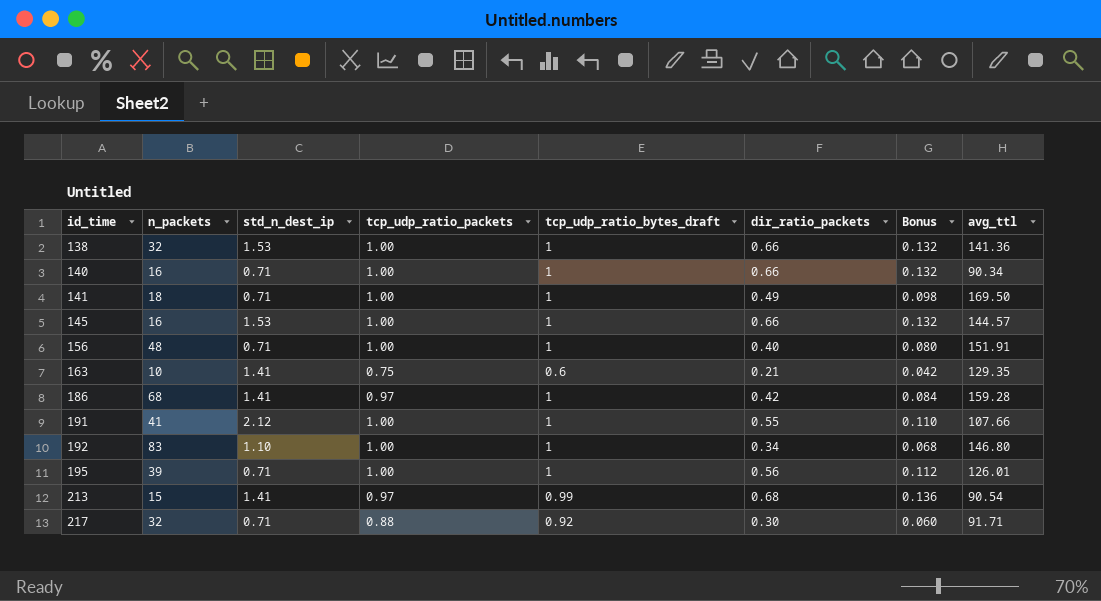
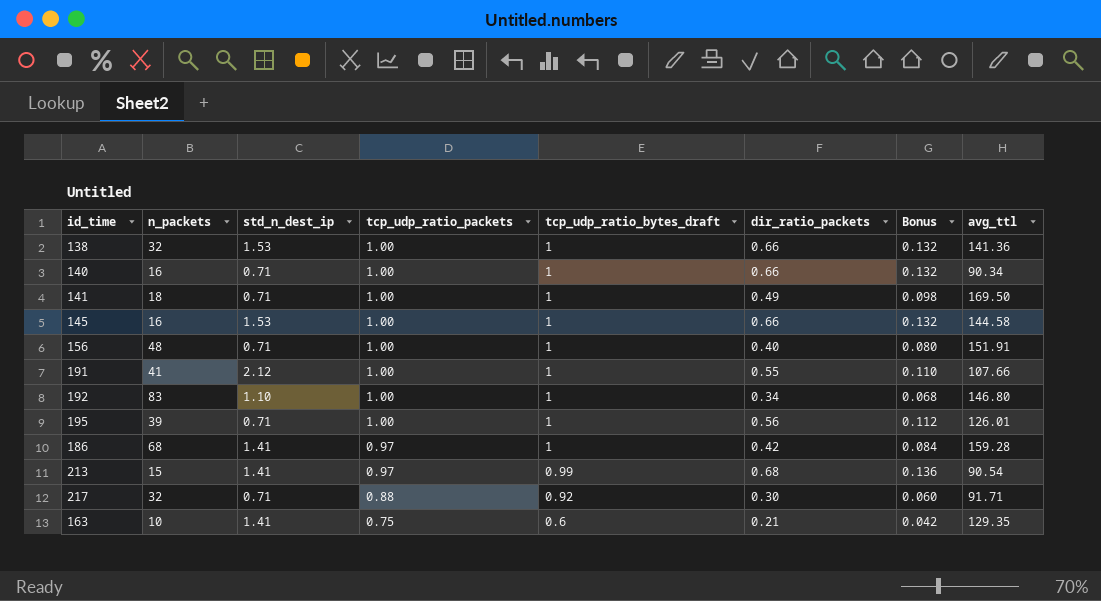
row order: id_time ascending -> tcp_udp_ratio_packets descending
145 | avg_ttl: 144.57 -> 144.58

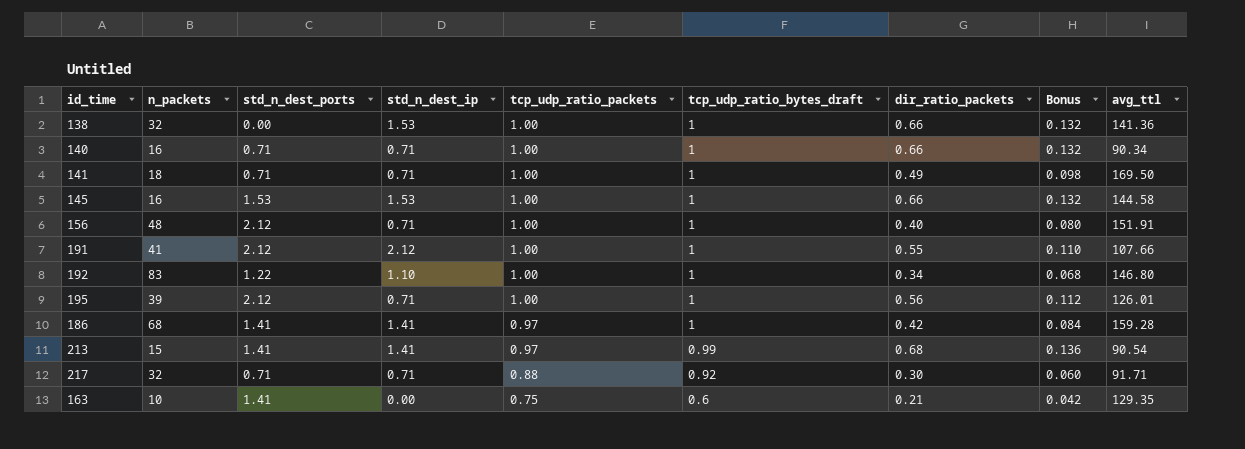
column std_n_dest_ports | position: none -> 3
163 | std_n_dest_ip: 1.41 -> 0.00

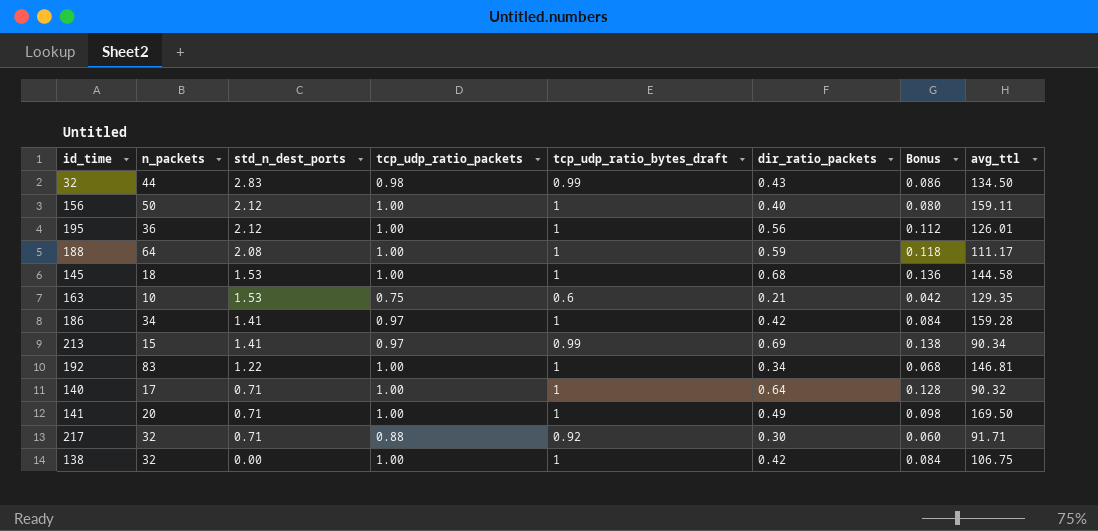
row order: tcp_udp_ratio_packets descending -> std_n_dest_ports descending
column std_n_dest_ip | position: 4 -> none
row 191: 41 | 2.12 | 2.12 | 1.00 | 1 | 0.55 | 0.110 | 107.66 -> none
row 32: none -> 44 | 2.83 | 0.98 | 0.99 | 0.43 | 0.086 | 134.50
156 | n_packets: 48 -> 50
156 | avg_ttl: 151.91 -> 159.11
195 | n_packets: 39 -> 36
row 188: none -> 64 | 2.08 | 1.00 | 1 | 0.59 | 0.118 | 111.17
145 | n_packets: 16 -> 18
145 | dir_ratio_packets: 0.66 -> 0.68
145 | Bonus: 0.132 -> 0.136
163 | std_n_dest_ports: 1.41 -> 1.53
186 | n_packets: 68 -> 34
213 | dir_ratio_packets: 0.68 -> 0.69
213 | Bonus: 0.136 -> 0.138
213 | avg_ttl: 90.54 -> 90.34
192 | avg_ttl: 146.80 -> 146.81
140 | n_packets: 16 -> 17
140 | dir_ratio_packets: 0.66 -> 0.64
140 | Bonus: 0.132 -> 0.128
140 | avg_ttl: 90.34 -> 90.32
141 | n_packets: 18 -> 20
138 | dir_ratio_packets: 0.66 -> 0.42
138 | Bonus: 0.132 -> 0.084
138 | avg_ttl: 141.36 -> 106.75

